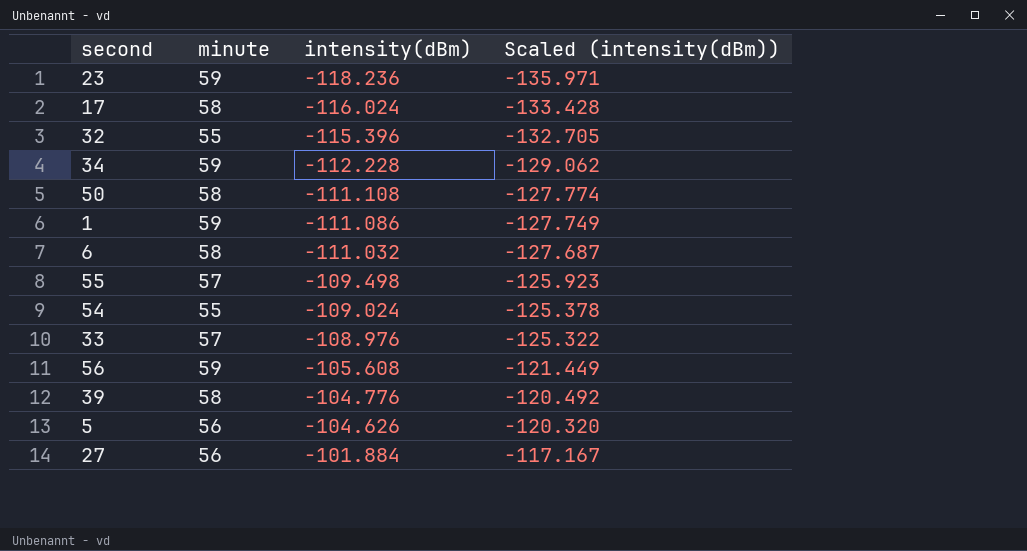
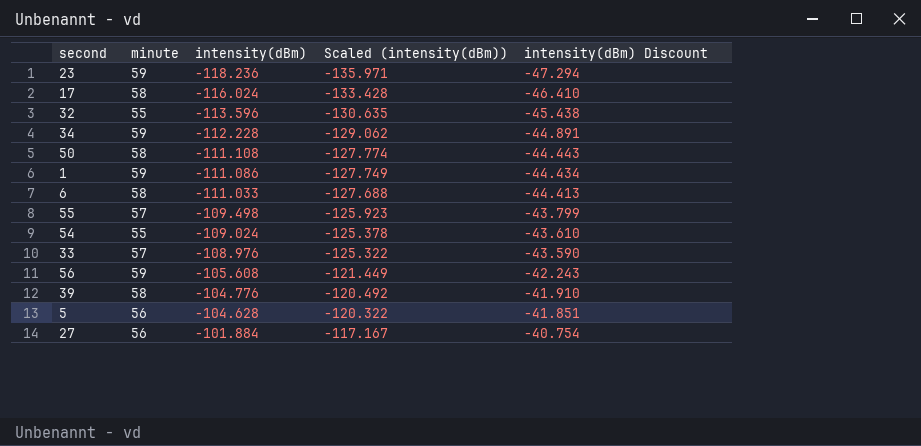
column intensity(dBm) Discount | formula: none -> [intensity(dBm)] * 0.4
32 | intensity(dBm): -115.396 -> -113.596
32 | Scaled (intensity(dBm)): -132.705 -> -130.635
6 | intensity(dBm): -111.032 -> -111.033
6 | Scaled (intensity(dBm)): -127.687 -> -127.688
5 | intensity(dBm): -104.626 -> -104.628
5 | Scaled (intensity(dBm)): -120.320 -> -120.322

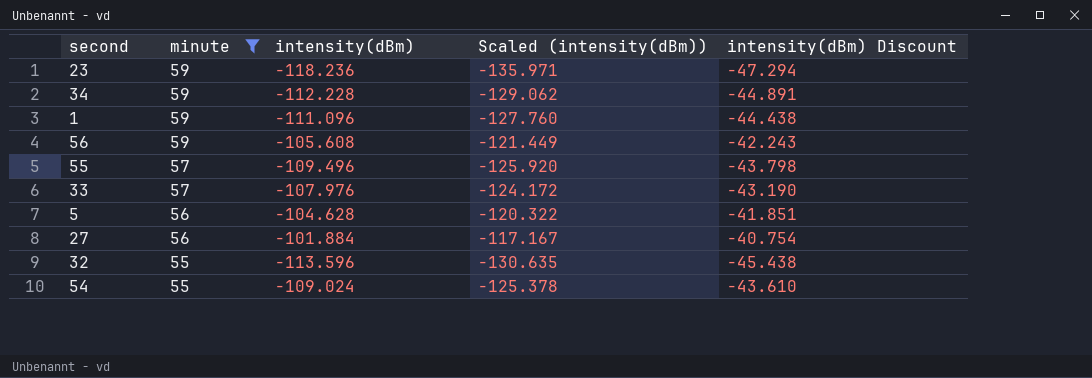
filter: none -> minute != 58
row order: intensity(dBm) ascending -> minute descending
1 | intensity(dBm): -111.086 -> -111.096
1 | Scaled (intensity(dBm)): -127.749 -> -127.760
1 | intensity(dBm) Discount: -44.434 -> -44.438
55 | intensity(dBm): -109.498 -> -109.496
55 | Scaled (intensity(dBm)): -125.923 -> -125.920
55 | intensity(dBm) Discount: -43.799 -> -43.798
33 | intensity(dBm): -108.976 -> -107.976
33 | Scaled (intensity(dBm)): -125.322 -> -124.172
33 | intensity(dBm) Discount: -43.590 -> -43.190

